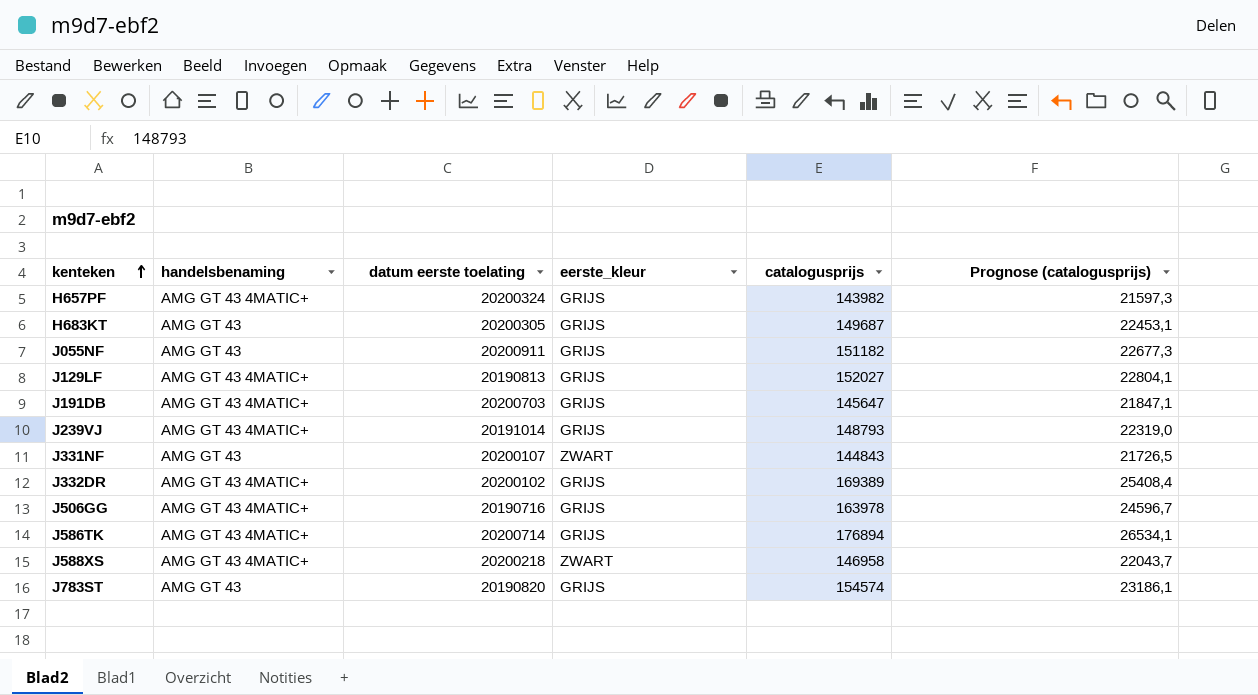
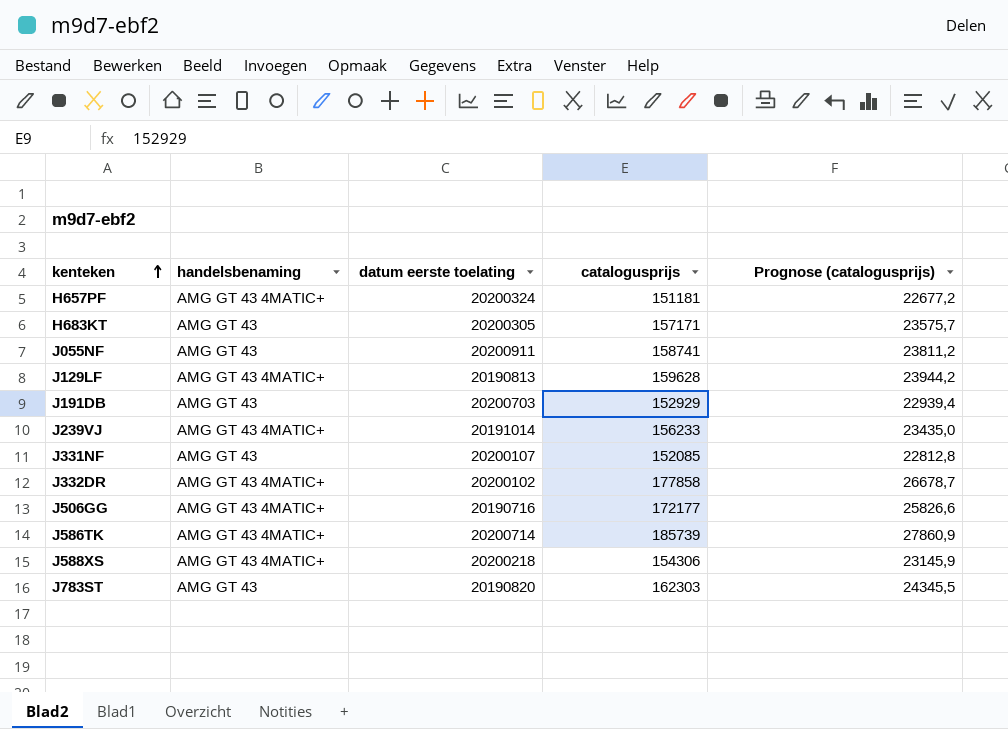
column eerste_kleur | position: 4 -> none
H657PF | catalogusprijs: 143982 -> 151181
H657PF | Prognose (catalogusprijs): 21597,3 -> 22677,2
H683KT | catalogusprijs: 149687 -> 157171
H683KT | Prognose (catalogusprijs): 22453,1 -> 23575,7
J055NF | catalogusprijs: 151182 -> 158741
J055NF | Prognose (catalogusprijs): 22677,3 -> 23811,2
J129LF | catalogusprijs: 152027 -> 159628
J129LF | Prognose (catalogusprijs): 22804,1 -> 23944,2
J191DB | handelsbenaming: AMG GT 43 4MATIC+ -> AMG GT 43
J191DB | catalogusprijs: 145647 -> 152929
J191DB | Prognose (catalogusprijs): 21847,1 -> 22939,4
J239VJ | catalogusprijs: 148793 -> 156233
J239VJ | Prognose (catalogusprijs): 22319,0 -> 23435,0
J331NF | catalogusprijs: 144843 -> 152085
J331NF | Prognose (catalogusprijs): 21726,5 -> 22812,8
J332DR | catalogusprijs: 169389 -> 177858
J332DR | Prognose (catalogusprijs): 25408,4 -> 26678,7
J506GG | catalogusprijs: 163978 -> 172177
J506GG | Prognose (catalogusprijs): 24596,7 -> 25826,6
J586TK | catalogusprijs: 176894 -> 185739
J586TK | Prognose (catalogusprijs): 26534,1 -> 27860,9
J588XS | catalogusprijs: 146958 -> 154306
J588XS | Prognose (catalogusprijs): 22043,7 -> 23145,9
J783ST | catalogusprijs: 154574 -> 162303
J783ST | Prognose (catalogusprijs): 23186,1 -> 24345,5

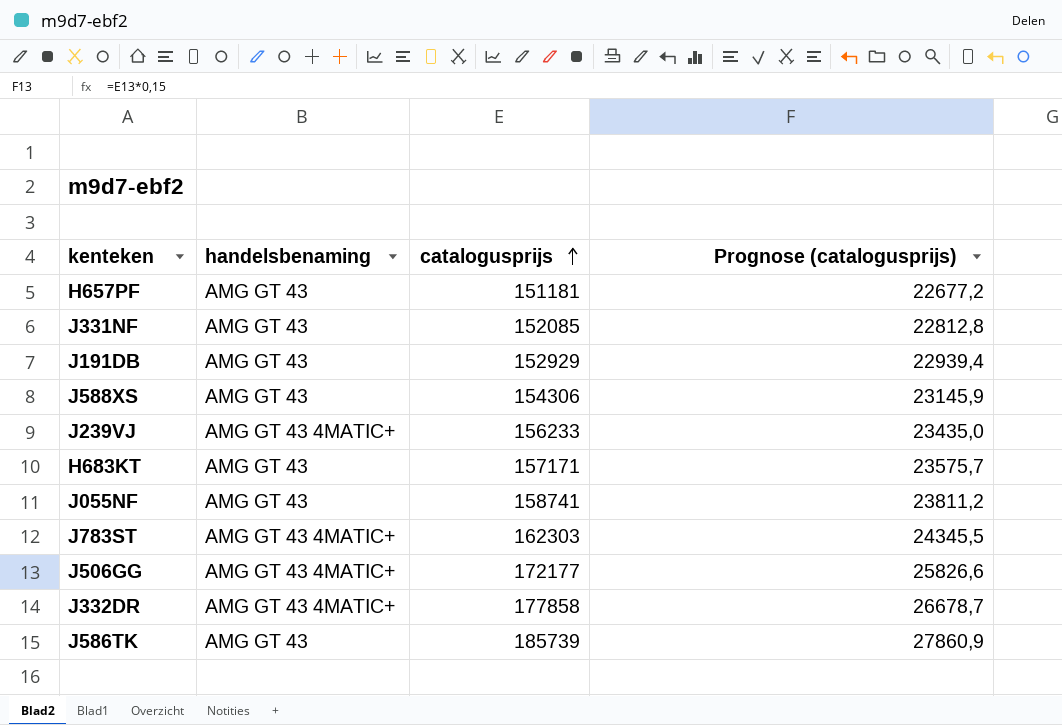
row order: kenteken ascending -> catalogusprijs ascending
column datum eerste toelating | position: 3 -> none
row J129LF: AMG GT 43 4MATIC+ | 20190813 | 159628 | 23944,2 -> none
H657PF | handelsbenaming: AMG GT 43 4MATIC+ -> AMG GT 43
J588XS | handelsbenaming: AMG GT 43 4MATIC+ -> AMG GT 43
J783ST | handelsbenaming: AMG GT 43 -> AMG GT 43 4MATIC+
J586TK | handelsbenaming: AMG GT 43 4MATIC+ -> AMG GT 43

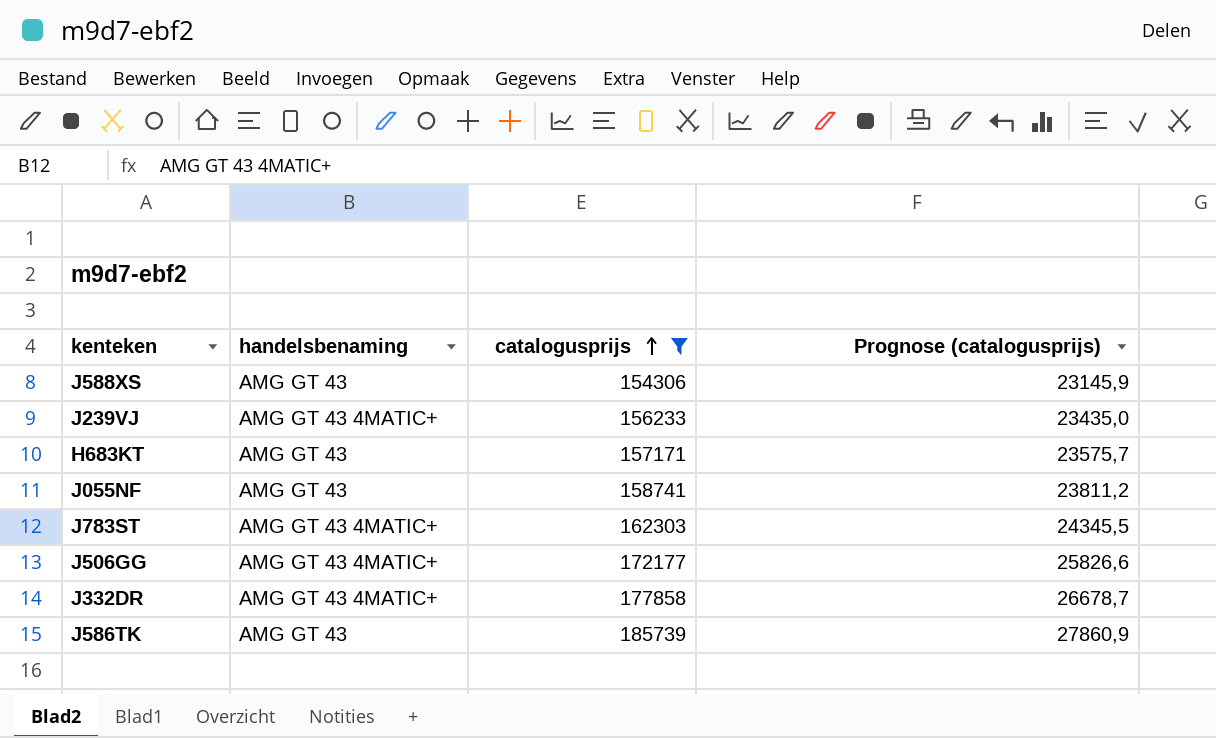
filter: none -> catalogusprijs >= 154306

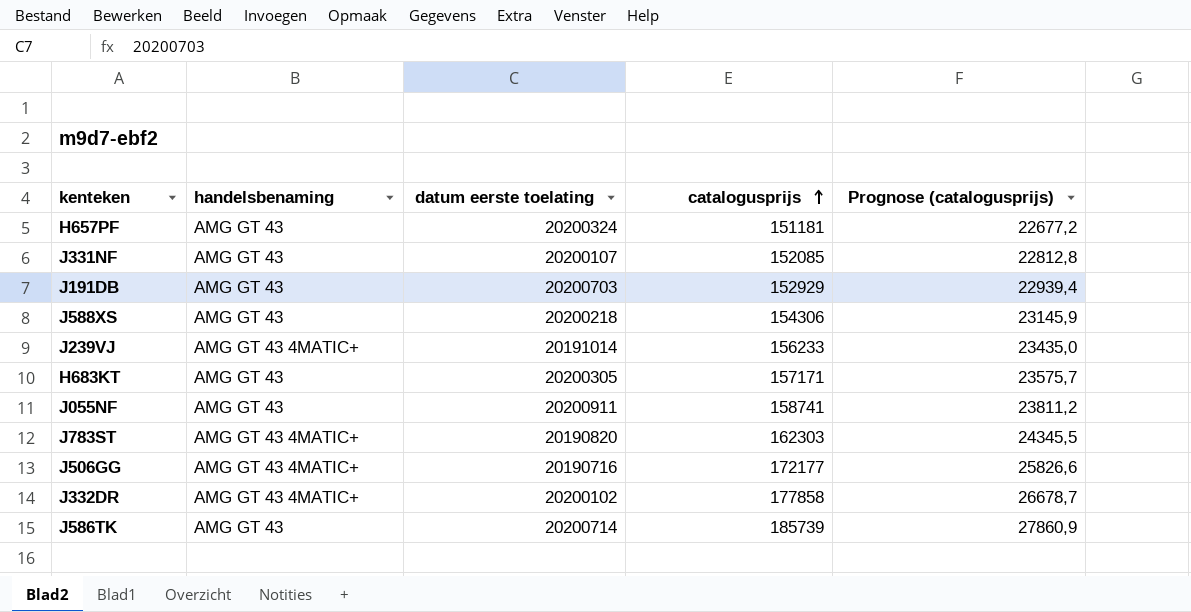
filter: catalogusprijs >= 154306 -> none
column datum eerste toelating | position: none -> 3

